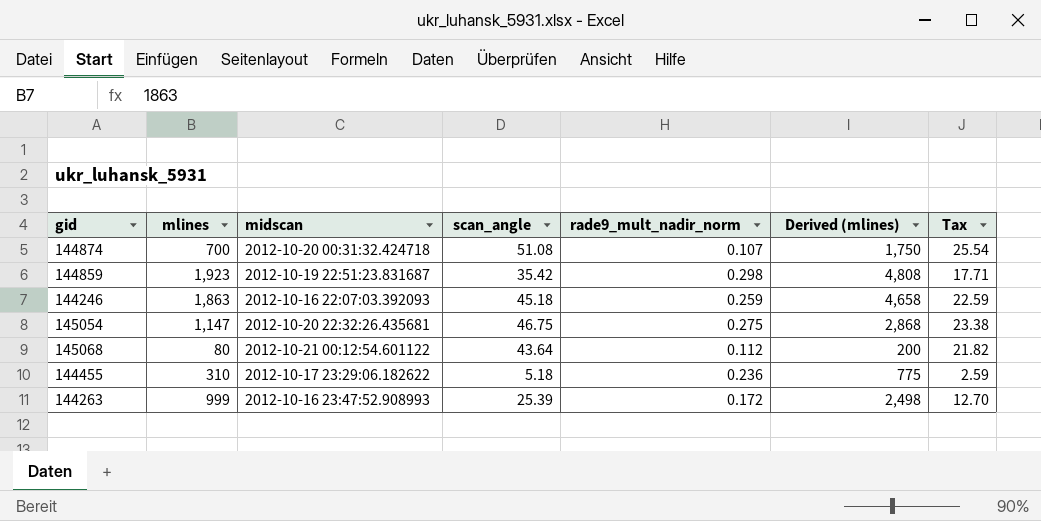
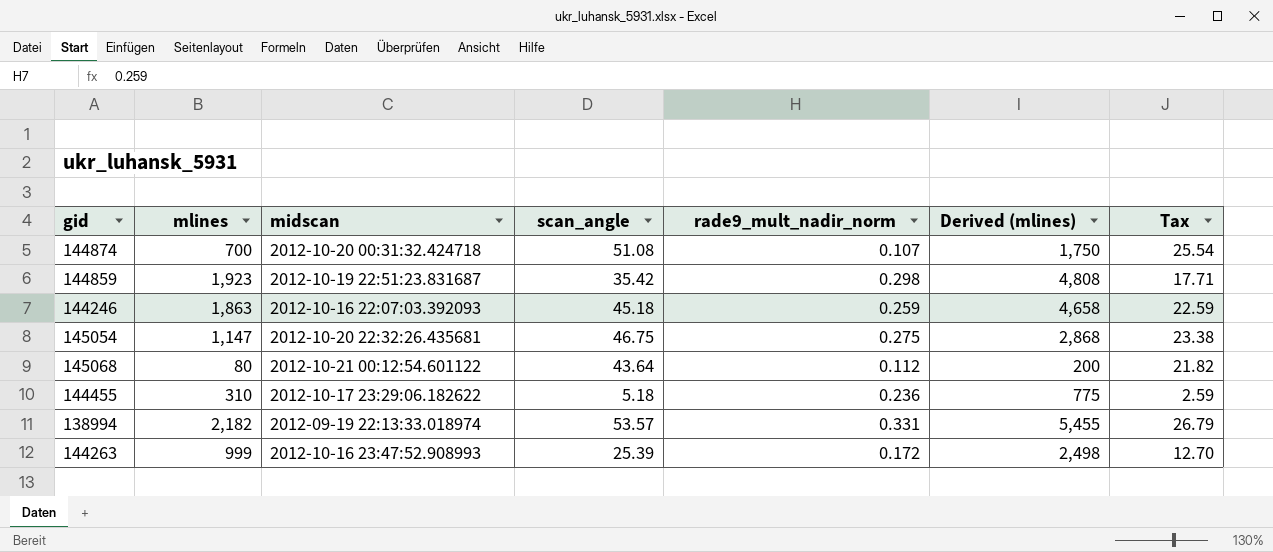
row 138994: none -> 2,182 | 2012-09-19 22:13:33.018974 | 53.57 | 0.331 | 5,455 | 26.79

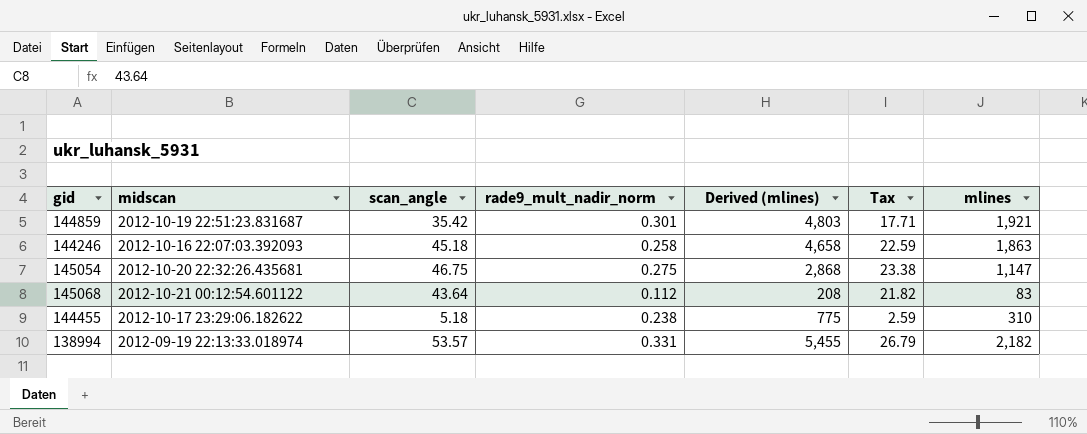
column mlines | position: 2 -> 7
row 144874: 700 | 2012-10-20 00:31:32.424718 | 51.08 | 0.107 | 1,750 | 25.54 -> none
row 144263: 999 | 2012-10-16 23:47:52.908993 | 25.39 | 0.172 | 2,498 | 12.70 -> none
144859 | rade9_mult_nadir_norm: 0.298 -> 0.301
144859 | Derived (mlines): 4,808 -> 4,803
144859 | mlines: 1,923 -> 1,921
144246 | rade9_mult_nadir_norm: 0.259 -> 0.258
145068 | Derived (mlines): 200 -> 208
145068 | mlines: 80 -> 83
144455 | rade9_mult_nadir_norm: 0.236 -> 0.238

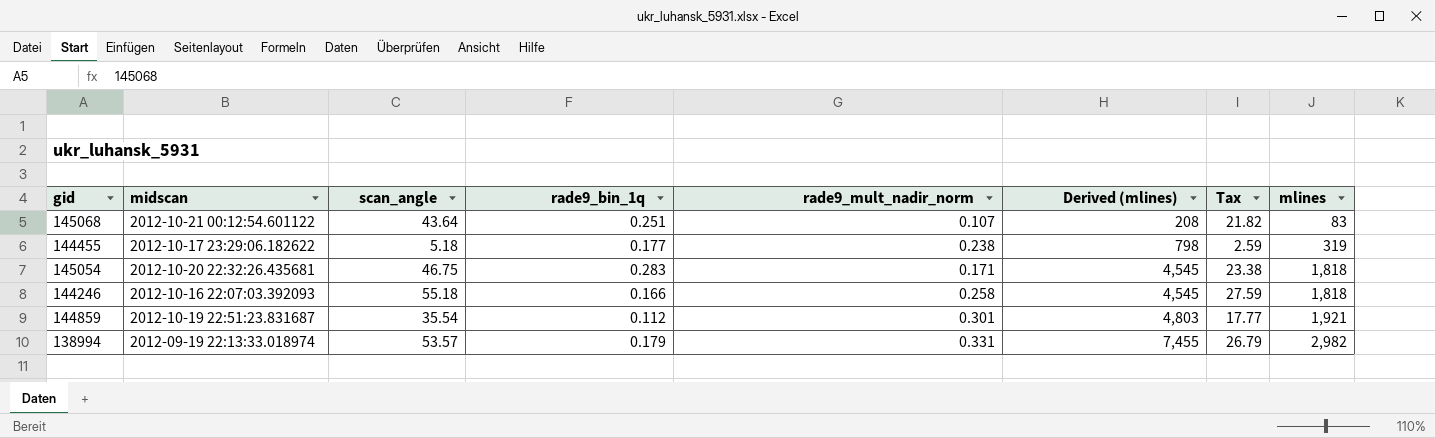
row order: none -> Derived (mlines) ascending
column rade9_bin_1q | position: none -> 4
145068 | rade9_mult_nadir_norm: 0.112 -> 0.107
144455 | Derived (mlines): 775 -> 798
144455 | mlines: 310 -> 319
145054 | rade9_mult_nadir_norm: 0.275 -> 0.171
145054 | Derived (mlines): 2,868 -> 4,545
145054 | mlines: 1,147 -> 1,818
144246 | scan_angle: 45.18 -> 55.18
144246 | Derived (mlines): 4,658 -> 4,545
144246 | Tax: 22.59 -> 27.59
144246 | mlines: 1,863 -> 1,818
144859 | scan_angle: 35.42 -> 35.54
144859 | Tax: 17.71 -> 17.77
138994 | Derived (mlines): 5,455 -> 7,455
138994 | mlines: 2,182 -> 2,982

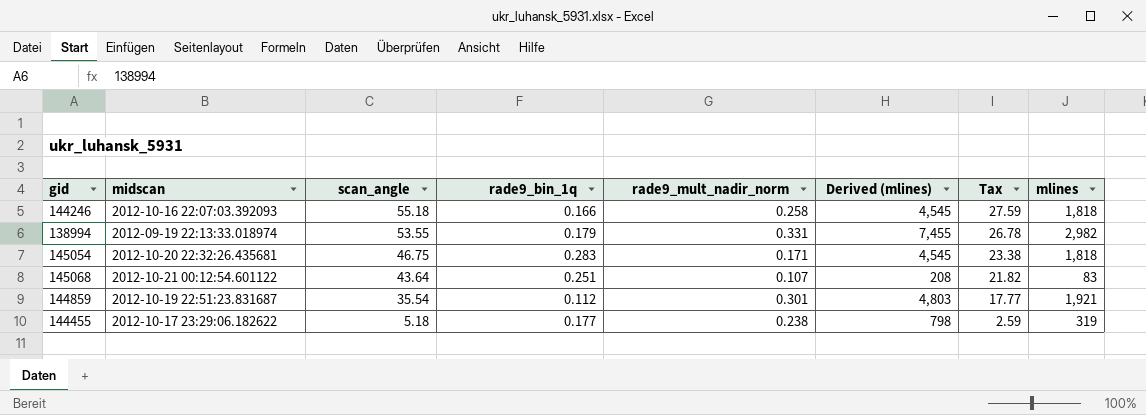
row order: Derived (mlines) ascending -> scan_angle descending
138994 | scan_angle: 53.57 -> 53.55
138994 | Tax: 26.79 -> 26.78

